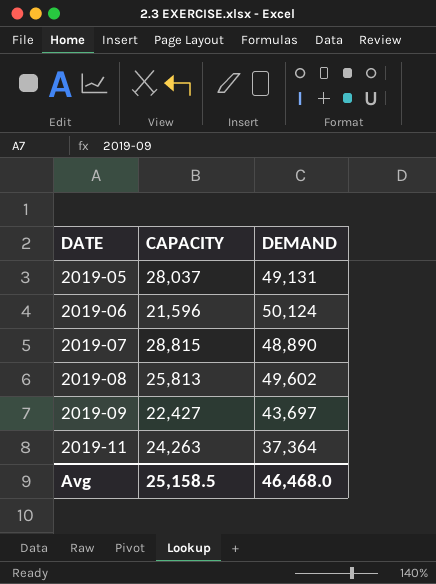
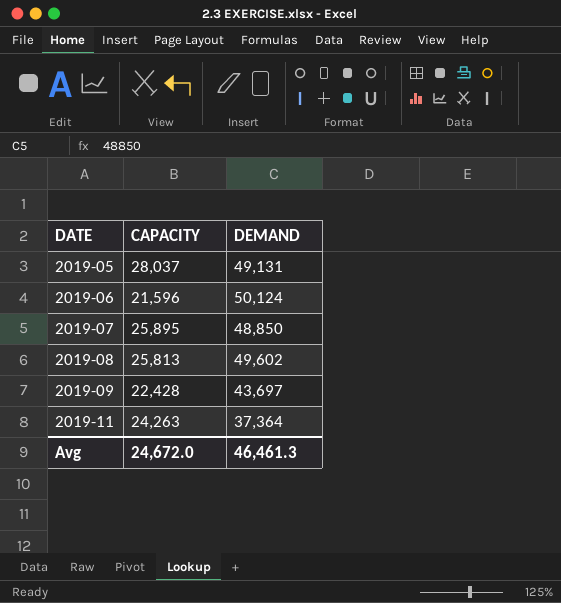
2019-07 | CAPACITY: 28,815 -> 25,895
2019-07 | DEMAND: 48,890 -> 48,850
2019-09 | CAPACITY: 22,427 -> 22,428
Avg | CAPACITY: 25,158.5 -> 24,672.0
Avg | DEMAND: 46,468.0 -> 46,461.3

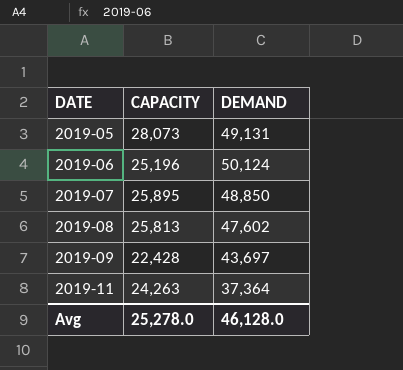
2019-05 | CAPACITY: 28,037 -> 28,073
2019-06 | CAPACITY: 21,596 -> 25,196
2019-08 | DEMAND: 49,602 -> 47,602
Avg | CAPACITY: 24,672.0 -> 25,278.0
Avg | DEMAND: 46,461.3 -> 46,128.0

